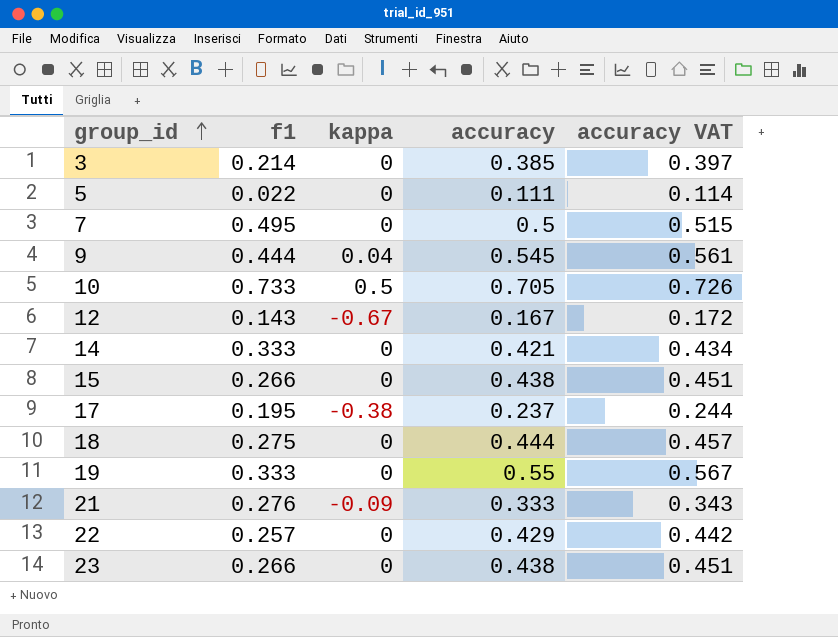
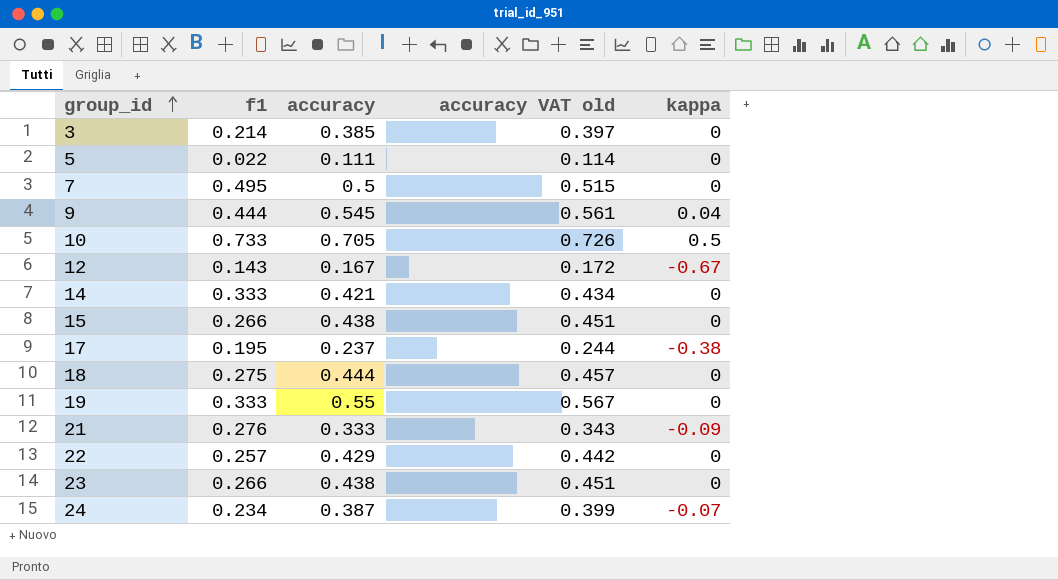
column name: accuracy VAT -> accuracy VAT old
column kappa | position: 3 -> 5
row 24: none -> 0.234 | 0.387 | 0.399 | -0.07

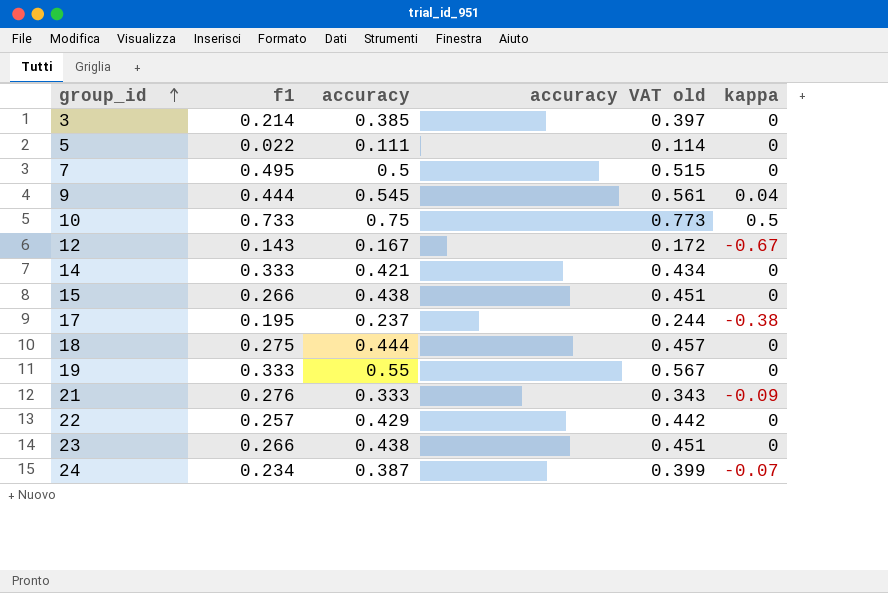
10 | accuracy: 0.705 -> 0.75
10 | accuracy VAT old: 0.726 -> 0.773

